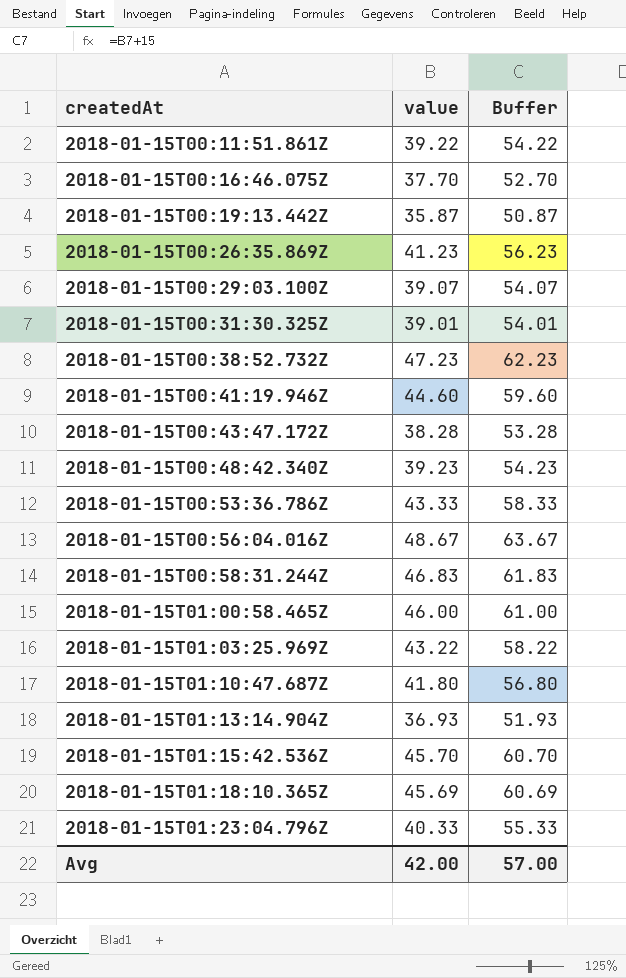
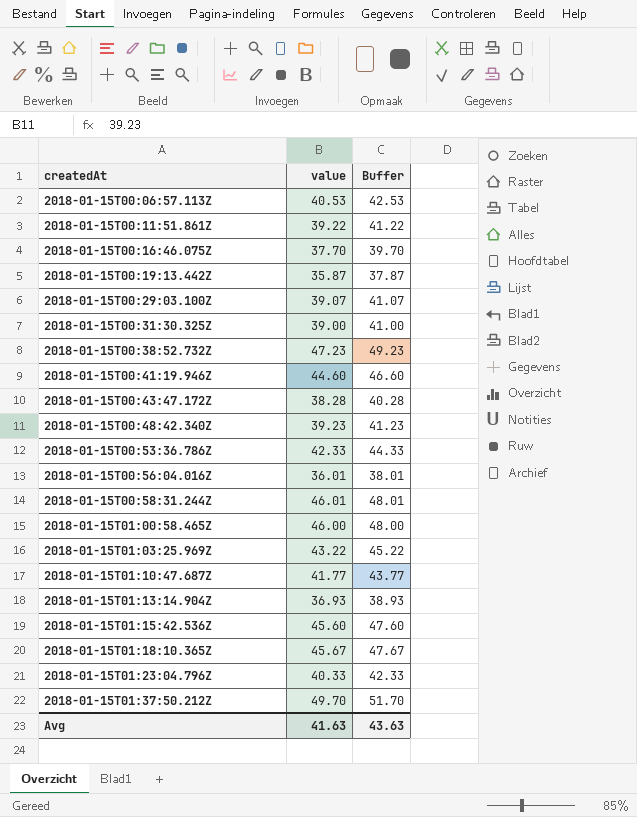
column Buffer | formula: [value] + 15 -> [value] + 2
row 2018-01-15T00:26:35.869Z: 41.23 | 56.23 -> none
row 2018-01-15T00:06:57.113Z: none -> 40.53 | 42.53
2018-01-15T00:31:30.325Z | value: 39.01 -> 39.00
2018-01-15T00:53:36.786Z | value: 43.33 -> 42.33
2018-01-15T00:56:04.016Z | value: 48.67 -> 36.01
2018-01-15T00:58:31.244Z | value: 46.83 -> 46.01
2018-01-15T01:10:47.687Z | value: 41.80 -> 41.77
2018-01-15T01:15:42.536Z | value: 45.70 -> 45.60
2018-01-15T01:18:10.365Z | value: 45.69 -> 45.67
row 2018-01-15T01:37:50.212Z: none -> 49.70 | 51.70
Avg | value: 42.00 -> 41.63
Avg | Buffer: 57.00 -> 43.63

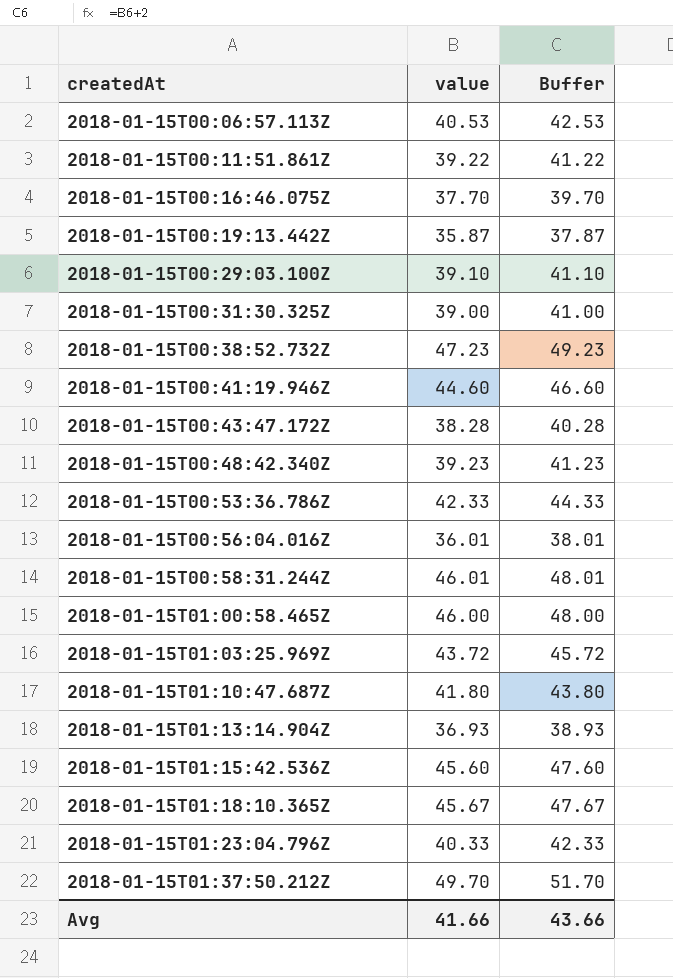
2018-01-15T00:29:03.100Z | value: 39.07 -> 39.10
2018-01-15T00:29:03.100Z | Buffer: 41.07 -> 41.10
2018-01-15T01:03:25.969Z | value: 43.22 -> 43.72
2018-01-15T01:03:25.969Z | Buffer: 45.22 -> 45.72
2018-01-15T01:10:47.687Z | value: 41.77 -> 41.80
2018-01-15T01:10:47.687Z | Buffer: 43.77 -> 43.80
Avg | value: 41.63 -> 41.66
Avg | Buffer: 43.63 -> 43.66

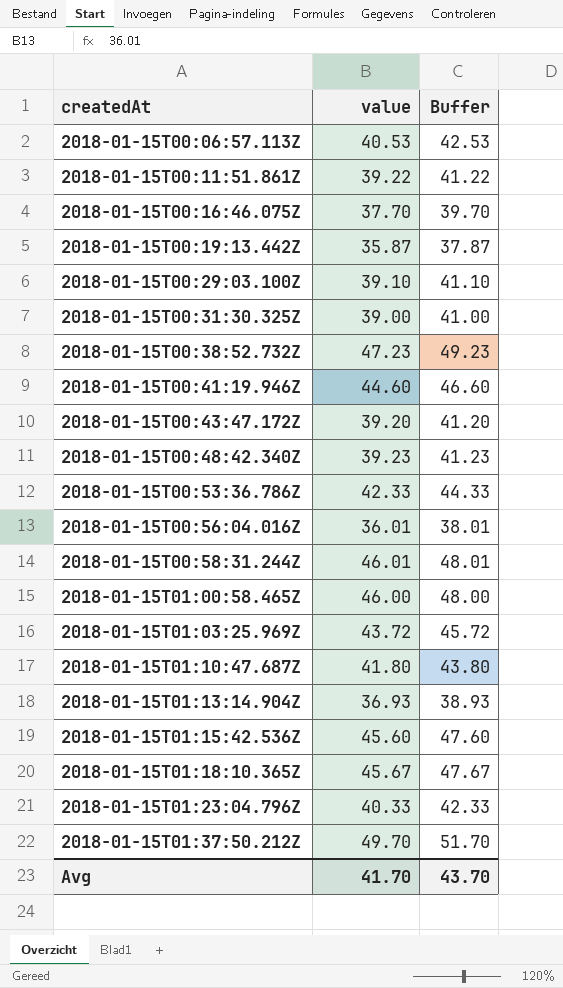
2018-01-15T00:43:47.172Z | value: 38.28 -> 39.20
2018-01-15T00:43:47.172Z | Buffer: 40.28 -> 41.20
Avg | value: 41.66 -> 41.70
Avg | Buffer: 43.66 -> 43.70

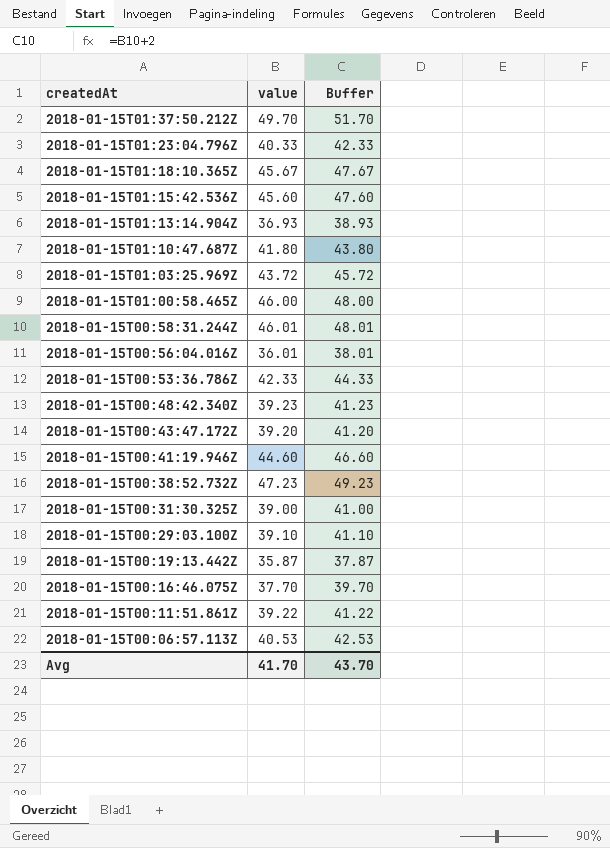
row order: createdAt ascending -> createdAt descending

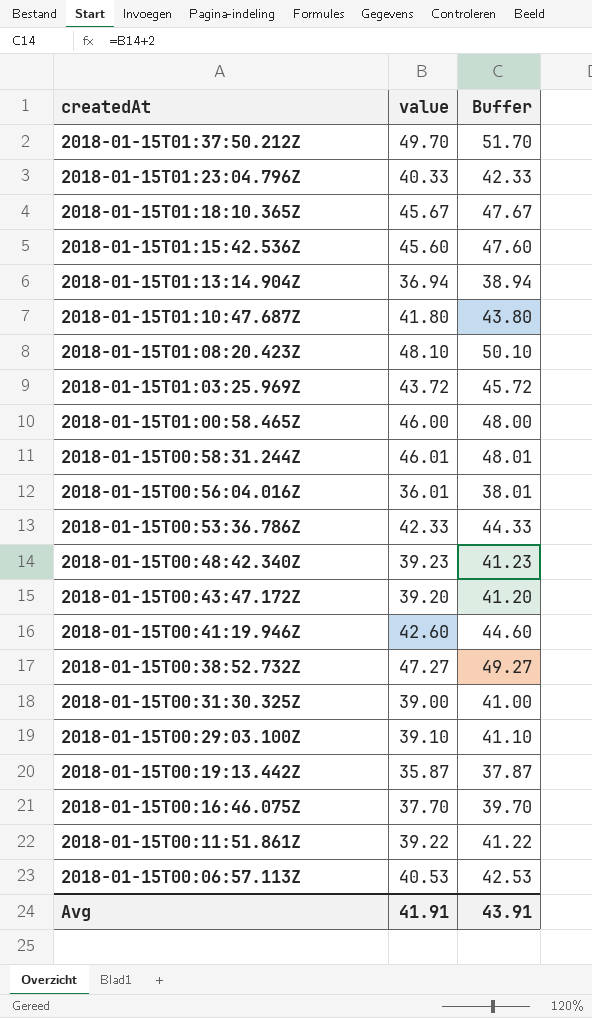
2018-01-15T01:13:14.904Z | value: 36.93 -> 36.94
2018-01-15T01:13:14.904Z | Buffer: 38.93 -> 38.94
row 2018-01-15T01:08:20.423Z: none -> 48.10 | 50.10
2018-01-15T00:41:19.946Z | value: 44.60 -> 42.60
2018-01-15T00:41:19.946Z | Buffer: 46.60 -> 44.60
2018-01-15T00:38:52.732Z | value: 47.23 -> 47.27
2018-01-15T00:38:52.732Z | Buffer: 49.23 -> 49.27
Avg | value: 41.70 -> 41.91
Avg | Buffer: 43.70 -> 43.91

